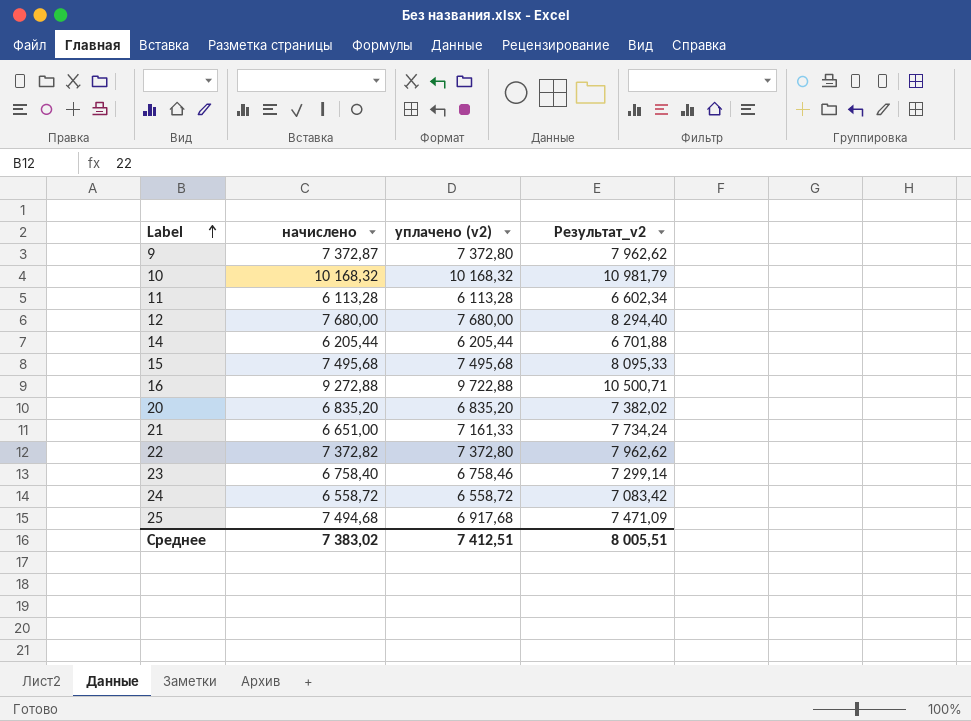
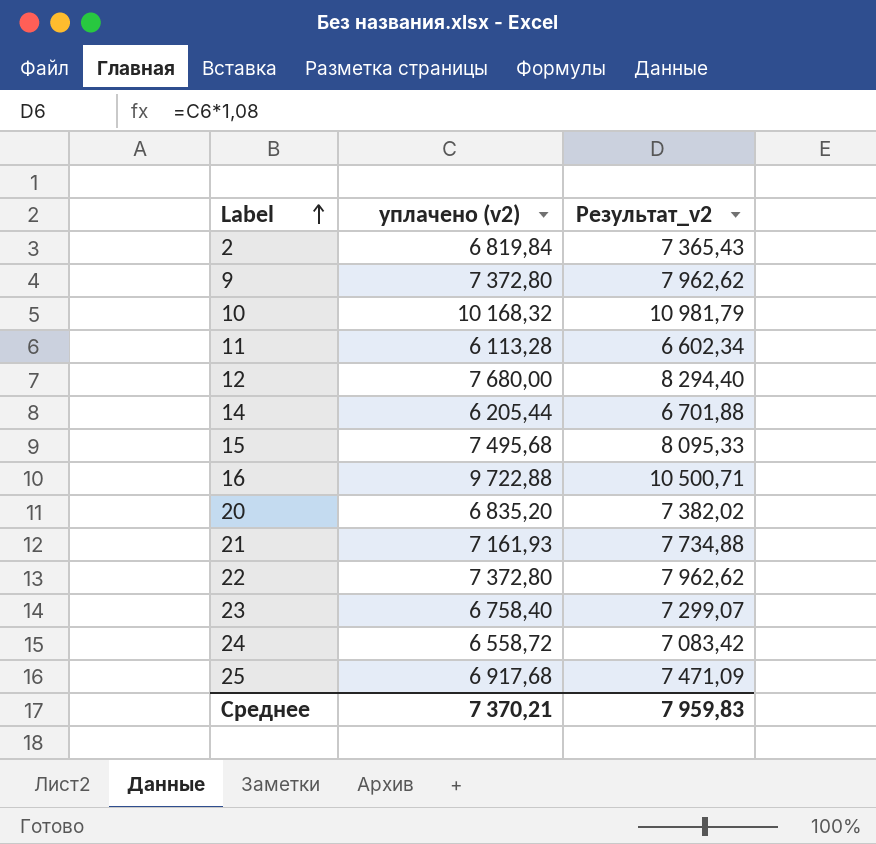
column начислено | position: 2 -> none
row 2: none -> 6 819,84 | 7 365,43
21 | уплачено (v2): 7 161,33 -> 7 161,93
21 | Результат_v2: 7 734,24 -> 7 734,88
23 | уплачено (v2): 6 758,46 -> 6 758,40
23 | Результат_v2: 7 299,14 -> 7 299,07
Среднее | уплачено (v2): 7 412,51 -> 7 370,21
Среднее | Результат_v2: 8 005,51 -> 7 959,83

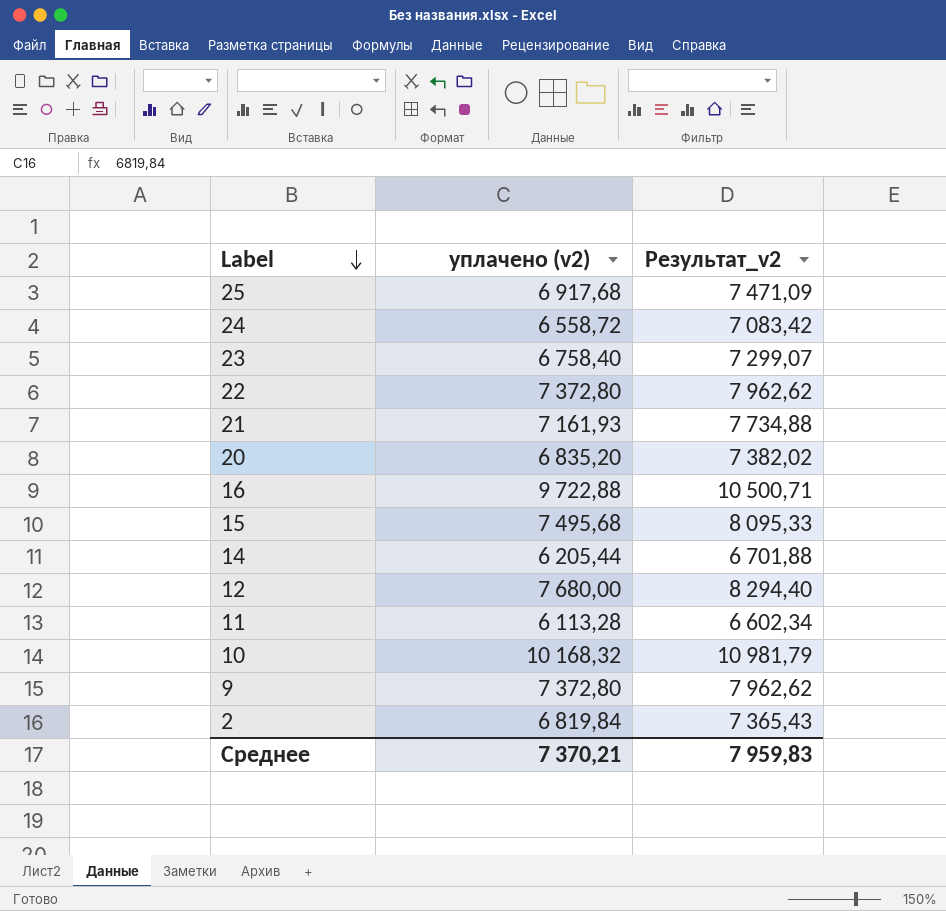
row order: Label ascending -> Label descending

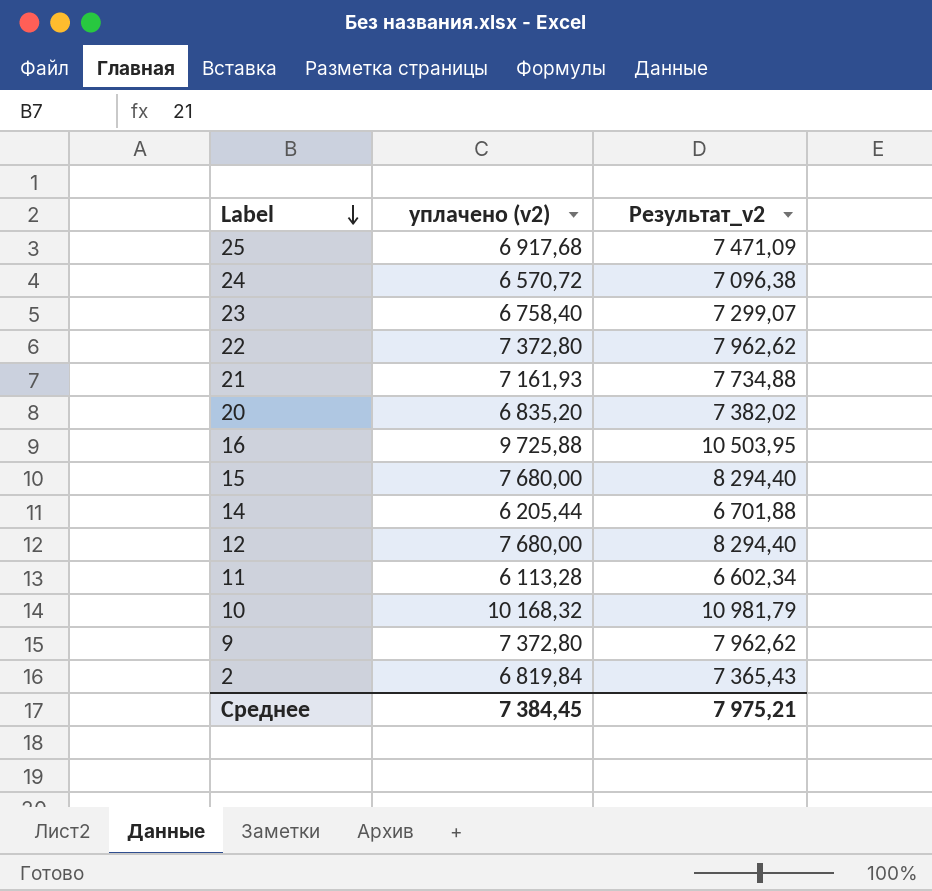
24 | уплачено (v2): 6 558,72 -> 6 570,72
24 | Результат_v2: 7 083,42 -> 7 096,38
16 | уплачено (v2): 9 722,88 -> 9 725,88
16 | Результат_v2: 10 500,71 -> 10 503,95
15 | уплачено (v2): 7 495,68 -> 7 680,00
15 | Результат_v2: 8 095,33 -> 8 294,40
Среднее | уплачено (v2): 7 370,21 -> 7 384,45
Среднее | Результат_v2: 7 959,83 -> 7 975,21

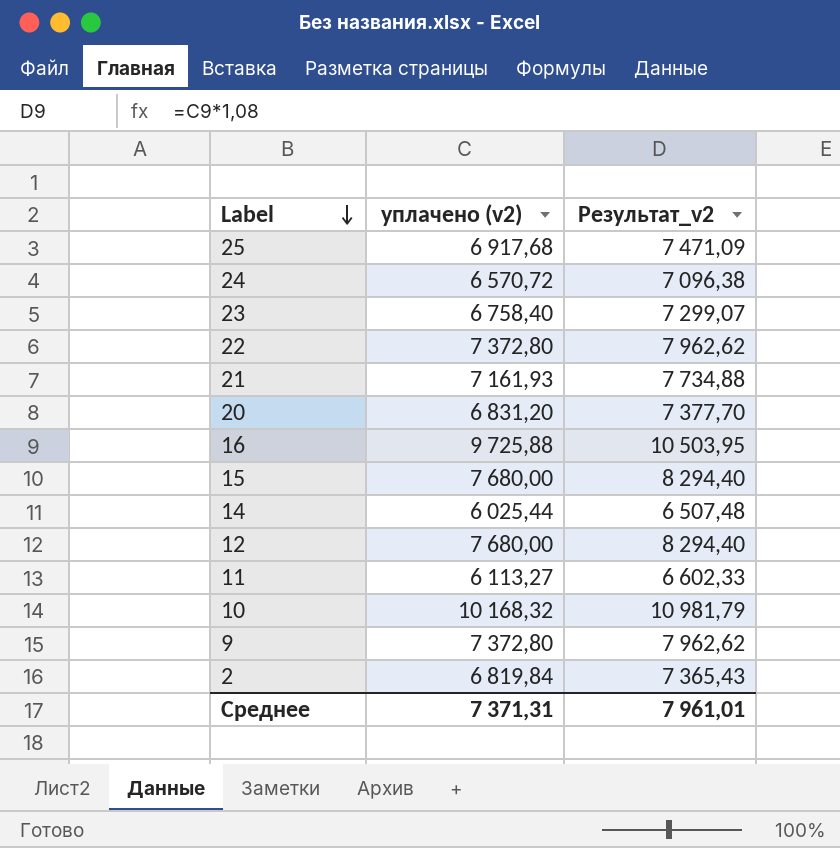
20 | уплачено (v2): 6 835,20 -> 6 831,20
20 | Результат_v2: 7 382,02 -> 7 377,70
14 | уплачено (v2): 6 205,44 -> 6 025,44
14 | Результат_v2: 6 701,88 -> 6 507,48
11 | уплачено (v2): 6 113,28 -> 6 113,27
11 | Результат_v2: 6 602,34 -> 6 602,33
Среднее | уплачено (v2): 7 384,45 -> 7 371,31
Среднее | Результат_v2: 7 975,21 -> 7 961,01

